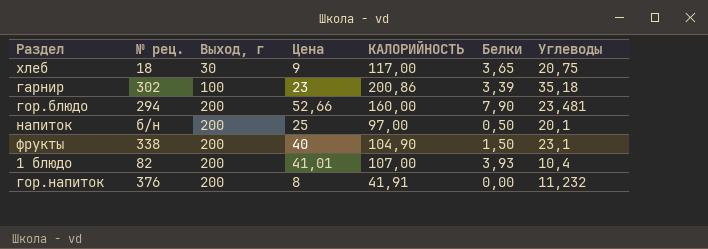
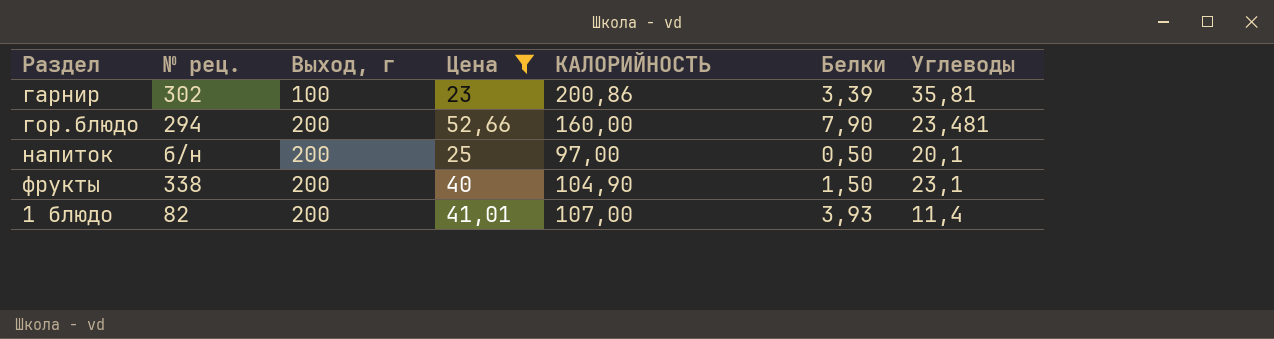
filter: none -> Цена >= 23
гарнир | Углеводы: 35,18 -> 35,81
1 блюдо | Углеводы: 10,4 -> 11,4

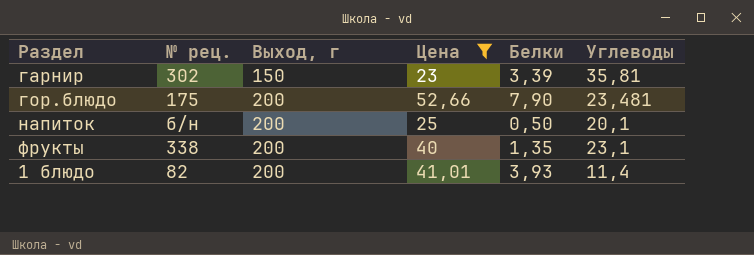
column КАЛОРИЙНОСТЬ | position: 5 -> none
гарнир | Выход, г: 100 -> 150
гор.блюдо | № рец.: 294 -> 175
фрукты | Белки: 1,50 -> 1,35

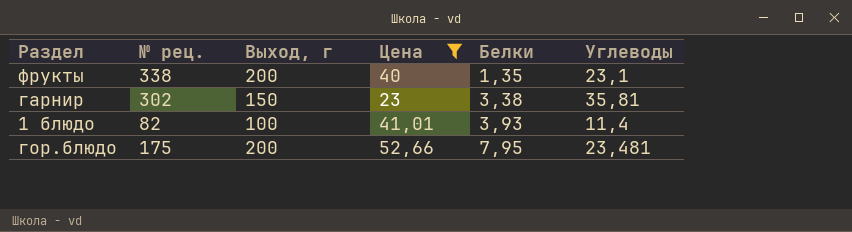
row order: Выход, г ascending -> Белки ascending
row напиток: б/н | 200 | 25 | 0,50 | 20,1 -> none
гарнир | Белки: 3,39 -> 3,38
1 блюдо | Выход, г: 200 -> 100
гор.блюдо | Белки: 7,90 -> 7,95

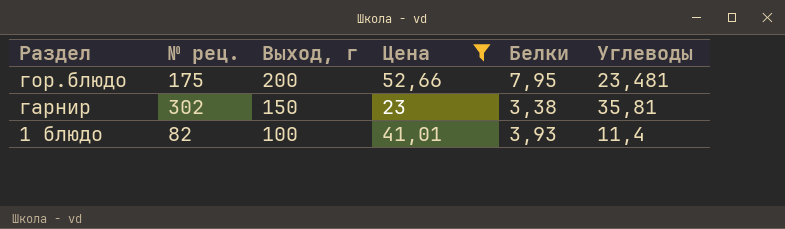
row order: Белки ascending -> Раздел descending
row фрукты: 338 | 200 | 40 | 1,35 | 23,1 -> none

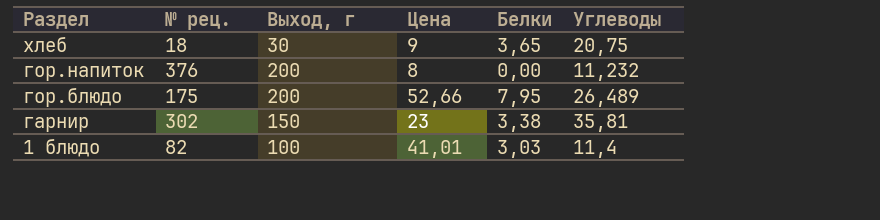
filter: Цена >= 23 -> none
гор.блюдо | Углеводы: 23,481 -> 26,489
1 блюдо | Белки: 3,93 -> 3,03

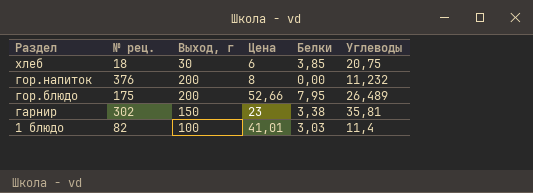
хлеб | Цена: 9 -> 6
хлеб | Белки: 3,65 -> 3,85

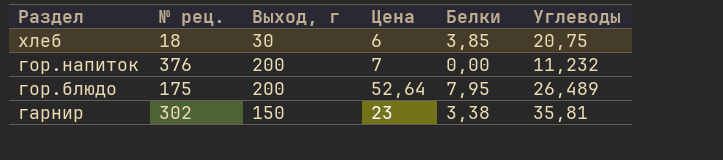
row 1 блюдо: 82 | 100 | 41,01 | 3,03 | 11,4 -> none
гор.напиток | Цена: 8 -> 7
гор.блюдо | Цена: 52,66 -> 52,64

